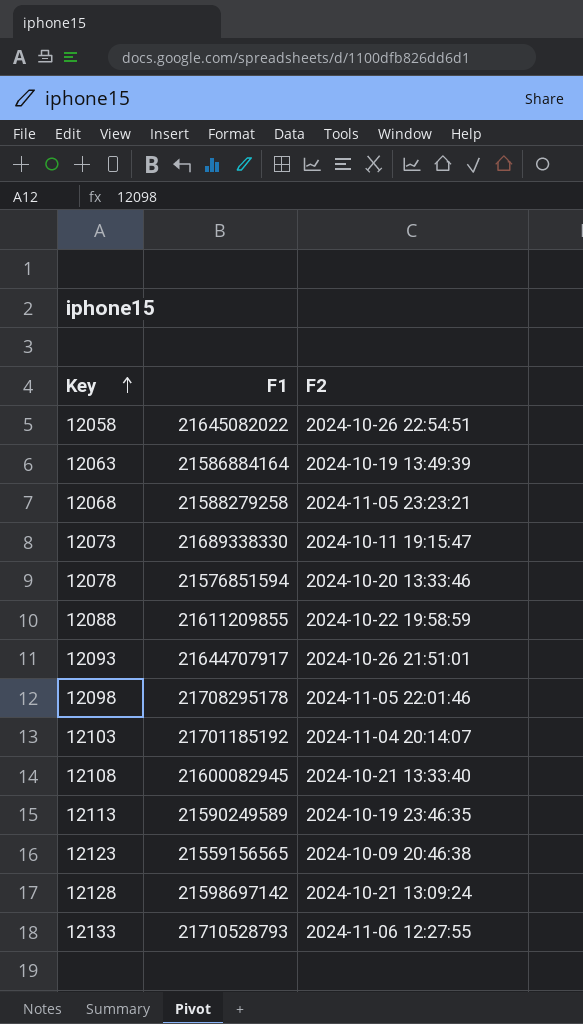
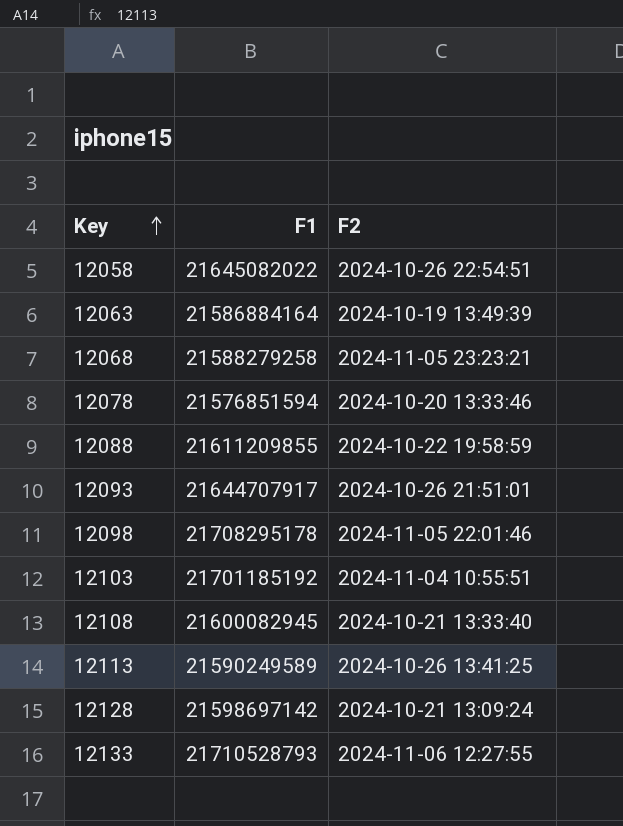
row 12073: 21689338330 | 2024-10-11 19:15:47 -> none
row 12123: 21559156565 | 2024-10-09 20:46:38 -> none
12103 | F2: 2024-11-04 20:14:07 -> 2024-11-04 10:55:51
12113 | F2: 2024-10-19 23:46:35 -> 2024-10-26 13:41:25

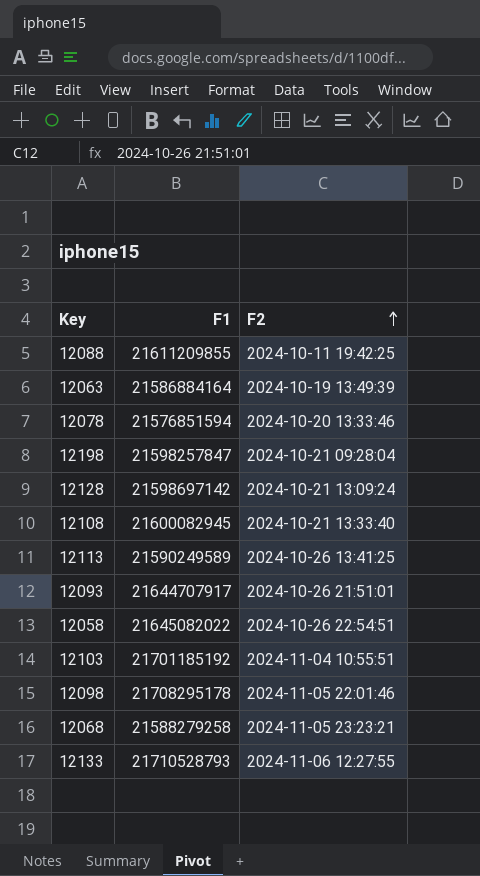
row order: Key ascending -> F2 ascending
12088 | F2: 2024-10-22 19:58:59 -> 2024-10-11 19:42:25
row 12198: none -> 21598257847 | 2024-10-21 09:28:04

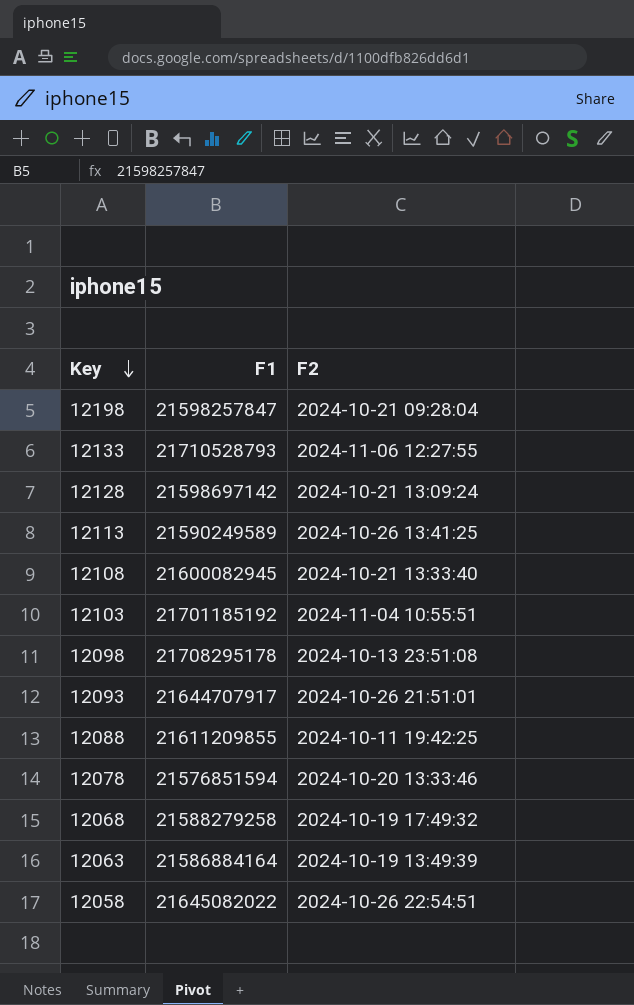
row order: F2 ascending -> Key descending
12098 | F2: 2024-11-05 22:01:46 -> 2024-10-13 23:51:08
12068 | F2: 2024-11-05 23:23:21 -> 2024-10-19 17:49:32

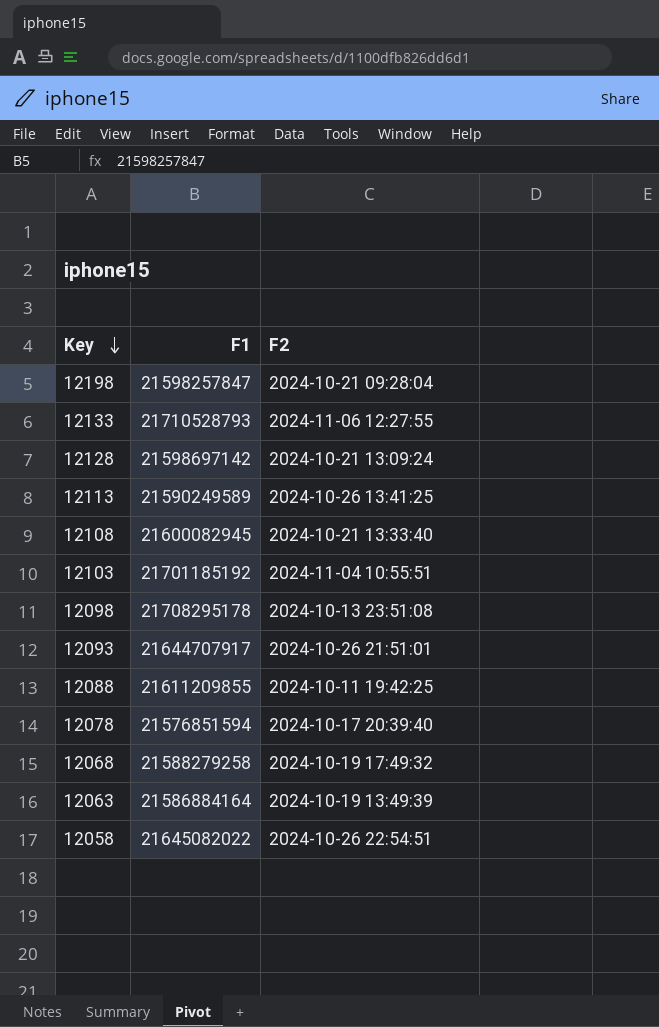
12078 | F2: 2024-10-20 13:33:46 -> 2024-10-17 20:39:40

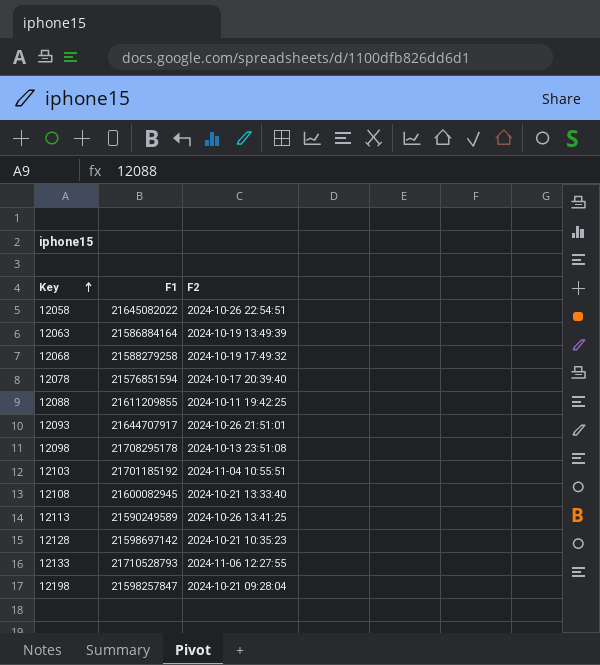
row order: Key descending -> Key ascending
12128 | F2: 2024-10-21 13:09:24 -> 2024-10-21 10:35:23

